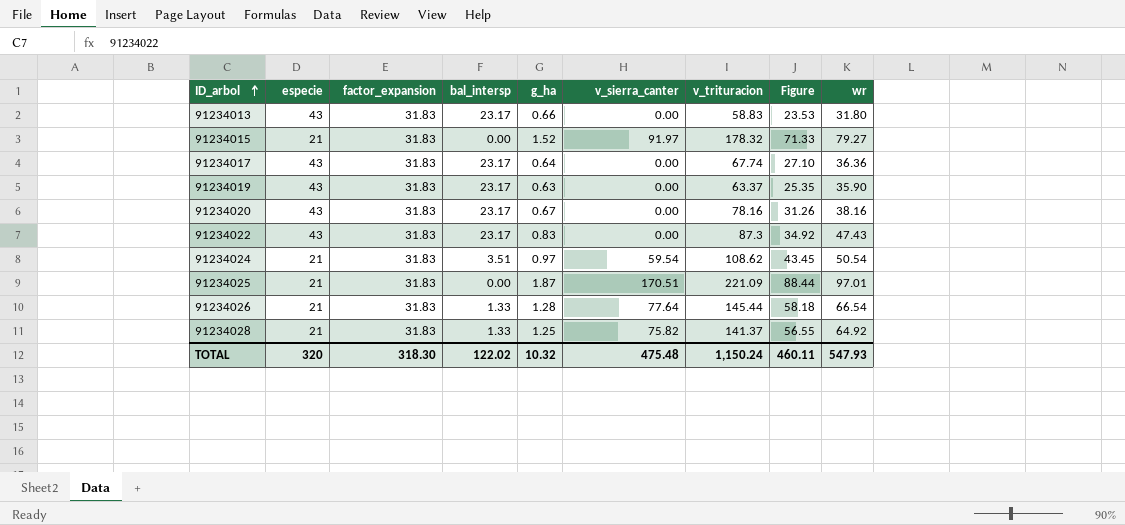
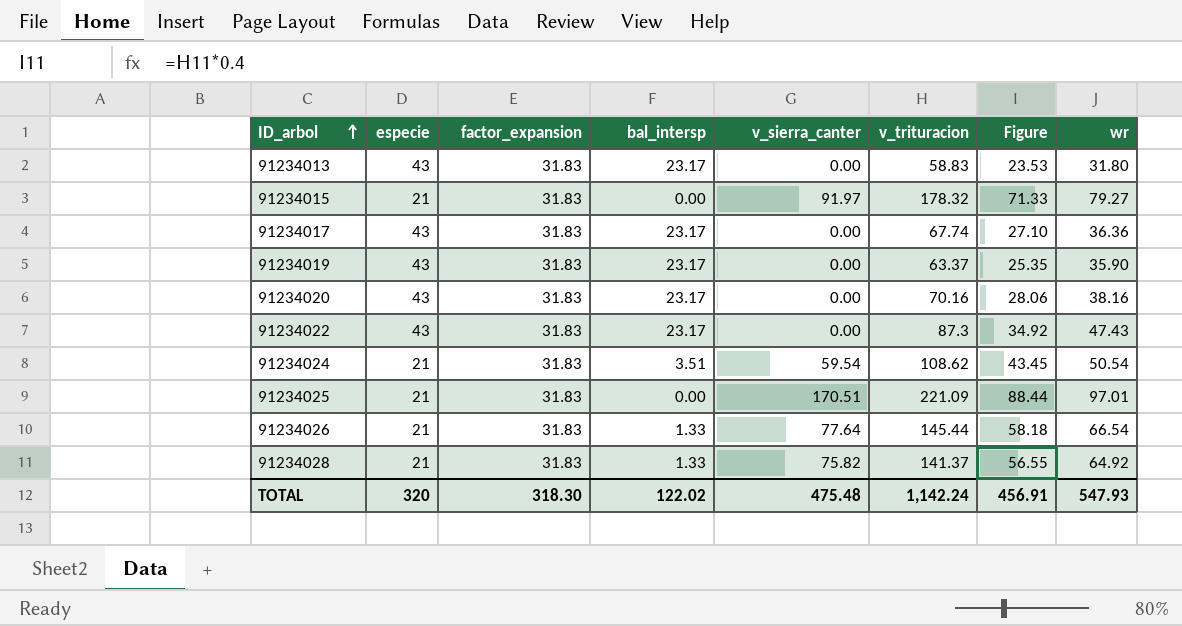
column g_ha | position: 5 -> none
91234020 | v_trituracion: 78.16 -> 70.16
91234020 | Figure: 31.26 -> 28.06
TOTAL | v_trituracion: 1,150.24 -> 1,142.24
TOTAL | Figure: 460.11 -> 456.91

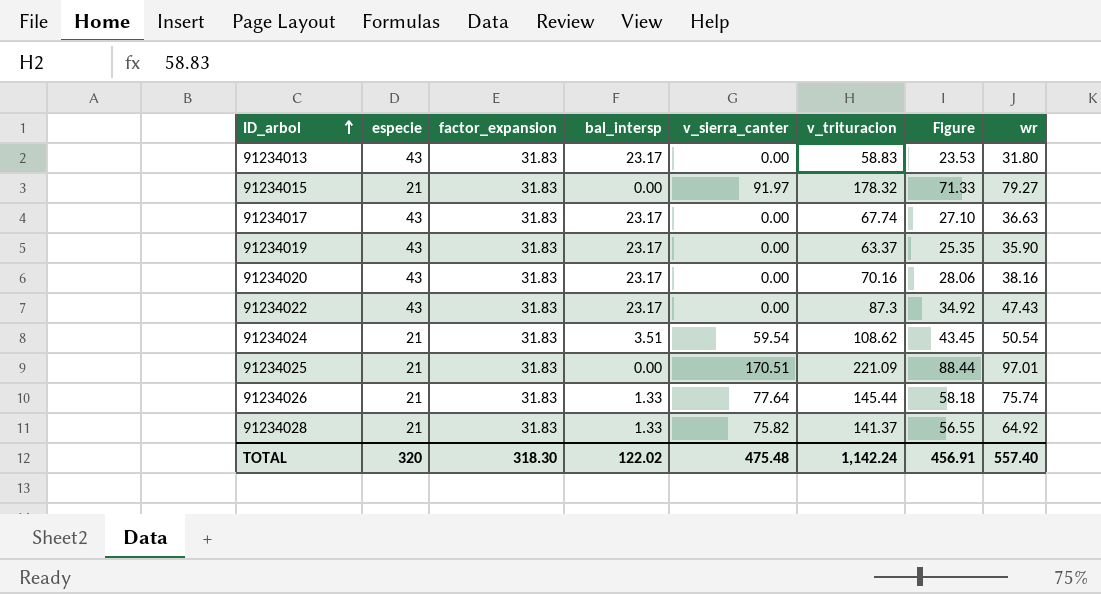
91234017 | wr: 36.36 -> 36.63
91234026 | wr: 66.54 -> 75.74
TOTAL | wr: 547.93 -> 557.40

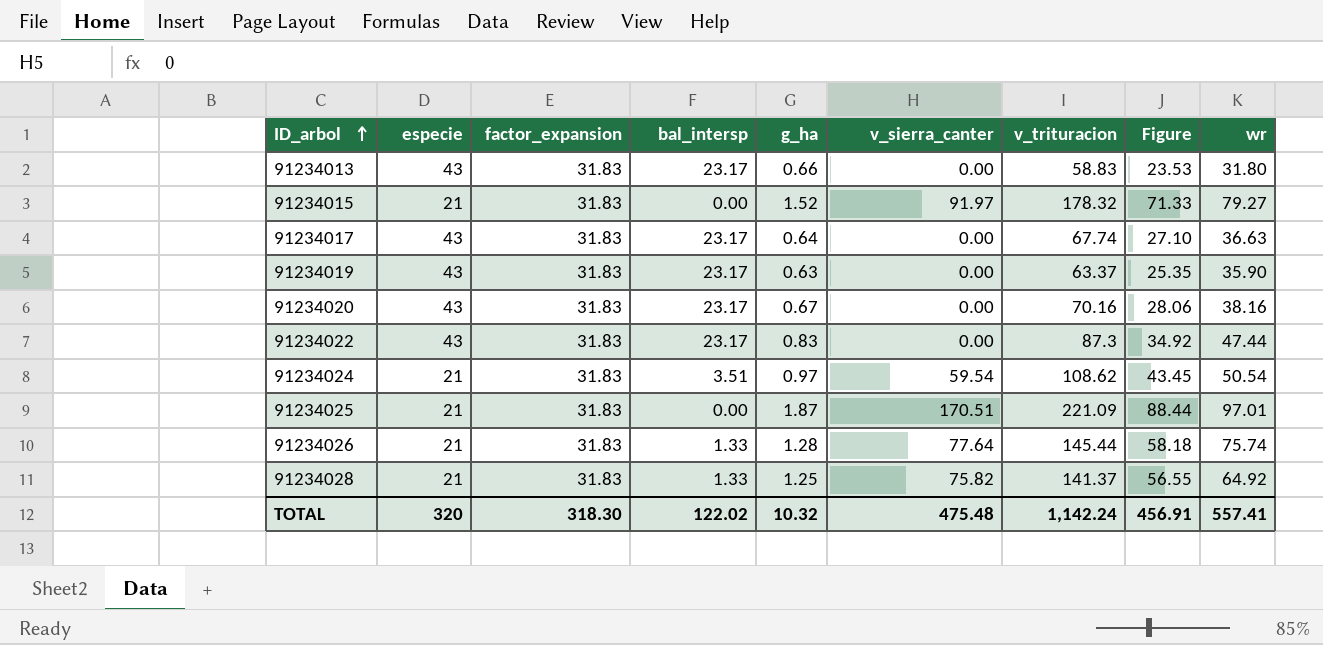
column g_ha | position: none -> 5
91234022 | wr: 47.43 -> 47.44
TOTAL | wr: 557.40 -> 557.41

